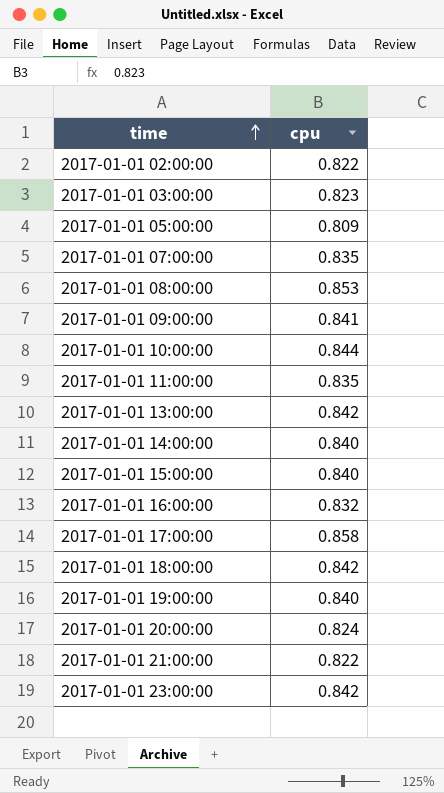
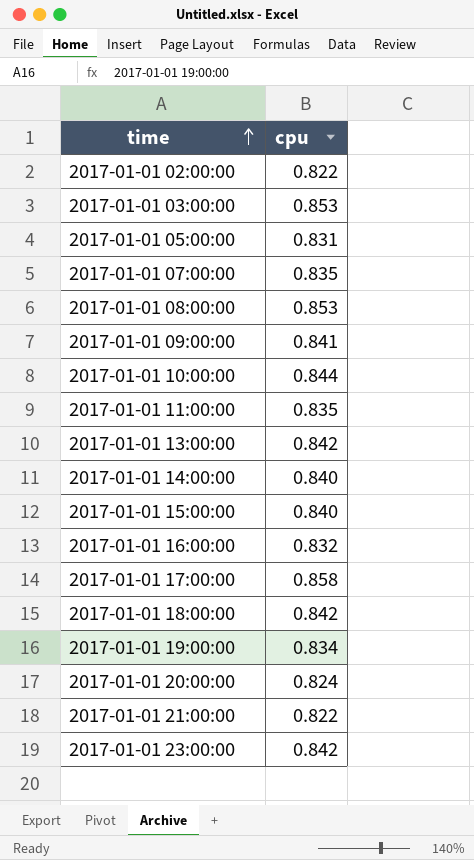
2017-01-01 03:00:00 | cpu: 0.823 -> 0.853
2017-01-01 05:00:00 | cpu: 0.809 -> 0.831
2017-01-01 19:00:00 | cpu: 0.840 -> 0.834

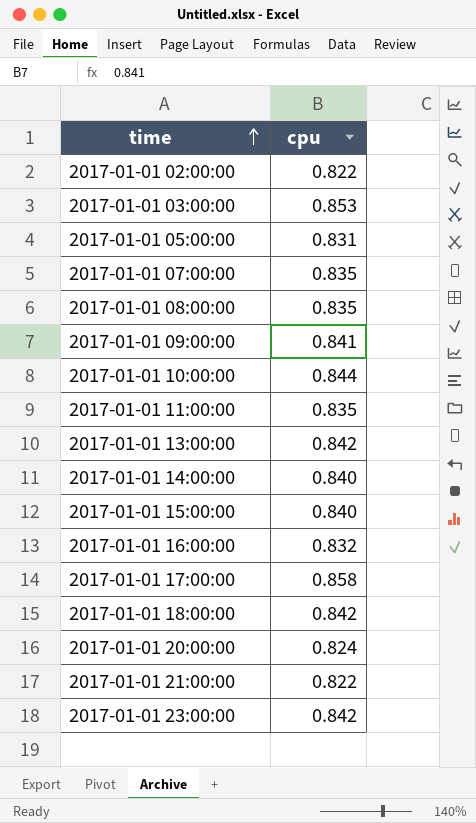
row 2017-01-01 19:00:00: 0.834 -> none
2017-01-01 08:00:00 | cpu: 0.853 -> 0.835

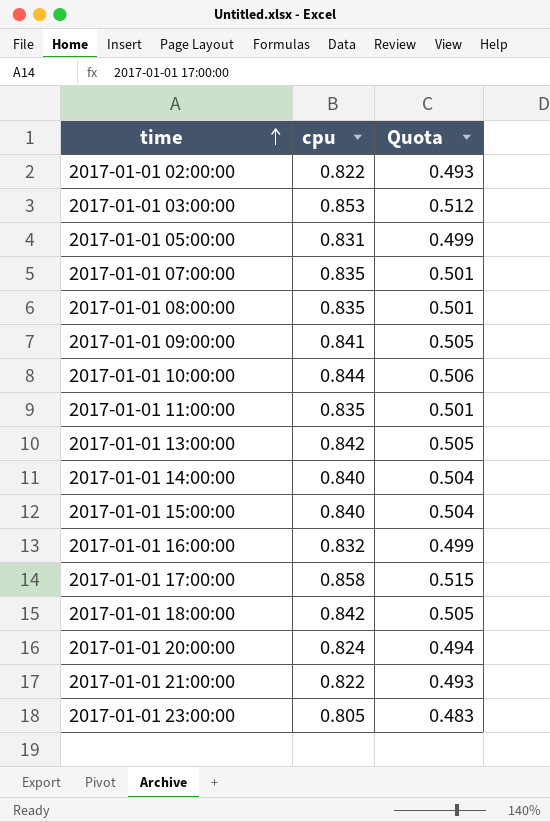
column Quota | formula: none -> [cpu] * 0.6
2017-01-01 23:00:00 | cpu: 0.842 -> 0.805

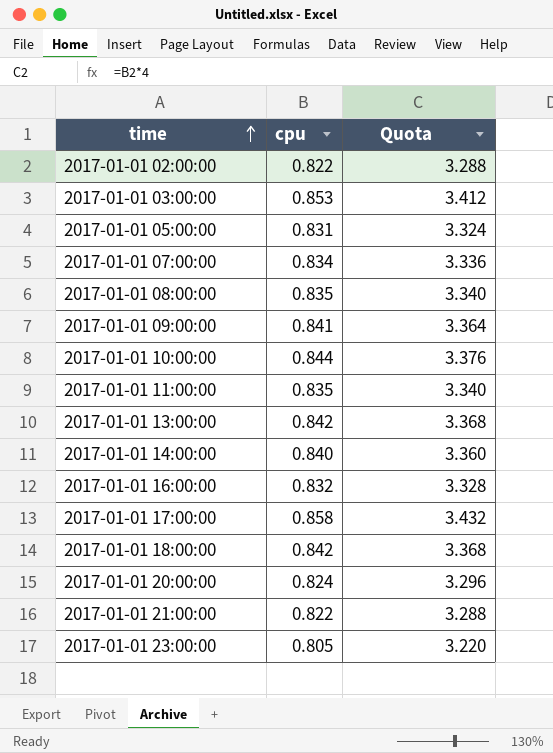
column Quota | formula: [cpu] * 0.6 -> [cpu] * 4
row 2017-01-01 15:00:00: 0.840 | 0.504 -> none
2017-01-01 07:00:00 | cpu: 0.835 -> 0.834

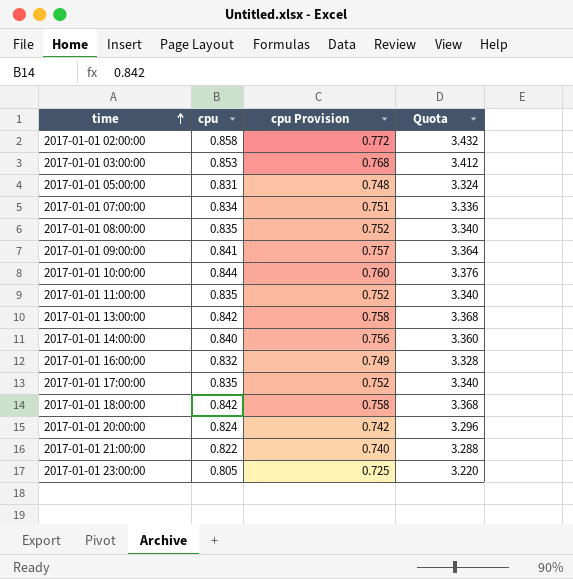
column cpu Provision | formula: none -> [cpu] * 0.9
2017-01-01 02:00:00 | cpu: 0.822 -> 0.858
2017-01-01 02:00:00 | Quota: 3.288 -> 3.432
2017-01-01 17:00:00 | cpu: 0.858 -> 0.835
2017-01-01 17:00:00 | Quota: 3.432 -> 3.340

